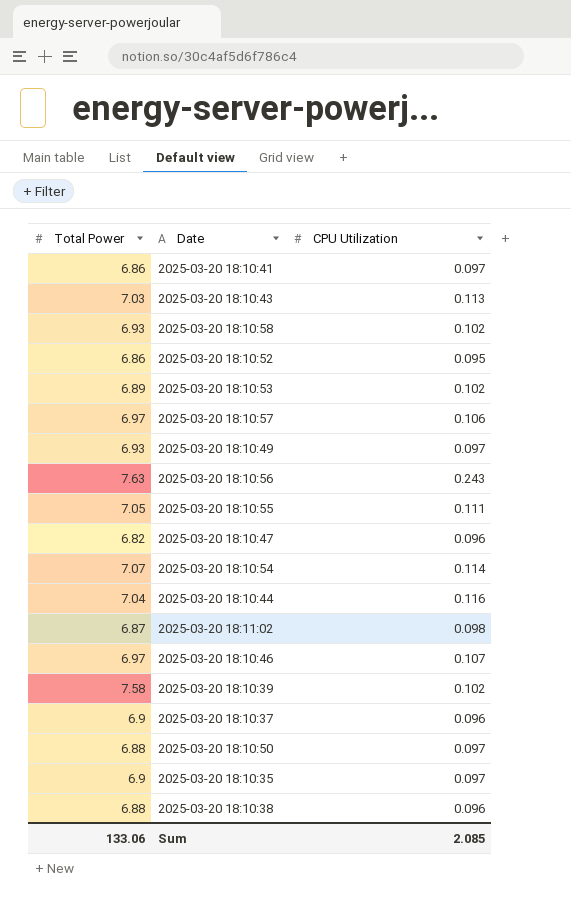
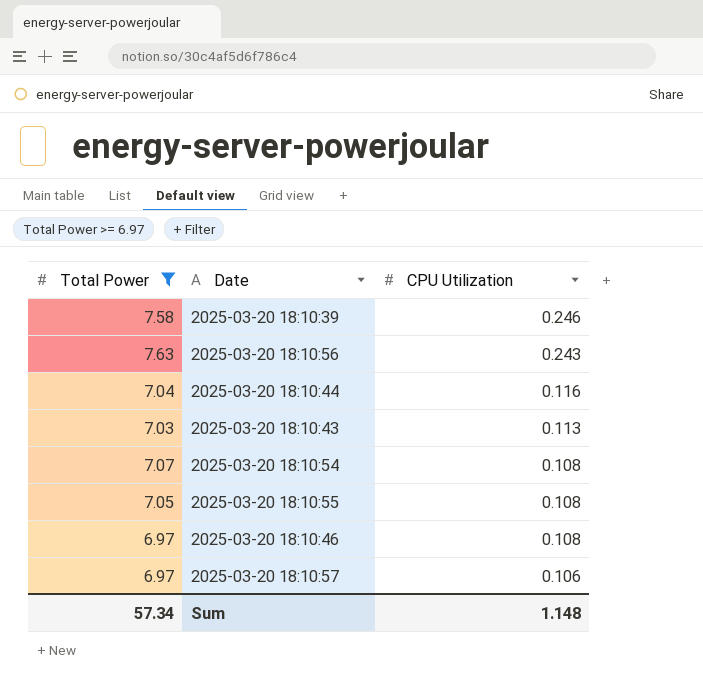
filter: none -> Total Power >= 6.97
row order: none -> CPU Utilization descending
2025-03-20 18:10:39 | CPU Utilization: 0.102 -> 0.246
2025-03-20 18:10:54 | CPU Utilization: 0.114 -> 0.108
2025-03-20 18:10:55 | CPU Utilization: 0.111 -> 0.108
2025-03-20 18:10:46 | CPU Utilization: 0.107 -> 0.108
Sum | Total Power: 133.06 -> 57.34
Sum | CPU Utilization: 2.085 -> 1.148

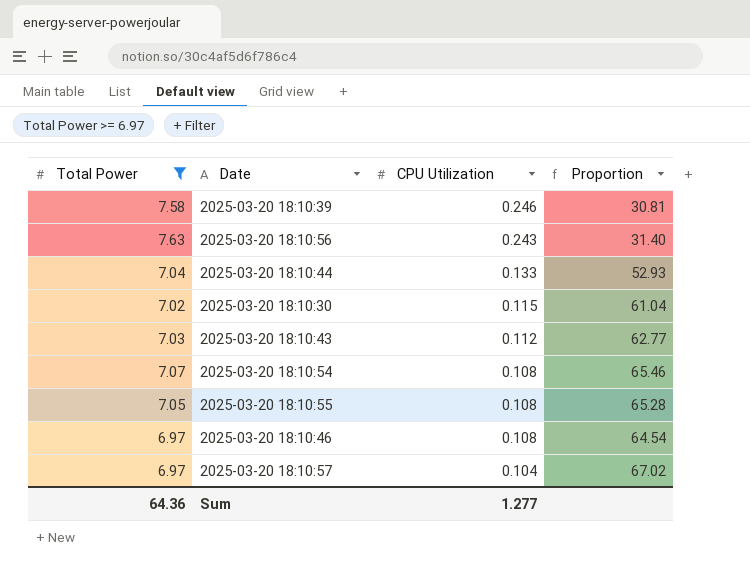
column Proportion | formula: none -> [Total Power] / [CPU Utilization]
2025-03-20 18:10:44 | CPU Utilization: 0.116 -> 0.133
row 2025-03-20 18:10:30: none -> 7.02 | 0.115 | 61.04
2025-03-20 18:10:43 | CPU Utilization: 0.113 -> 0.112
2025-03-20 18:10:57 | CPU Utilization: 0.106 -> 0.104
Sum | Total Power: 57.34 -> 64.36
Sum | CPU Utilization: 1.148 -> 1.277

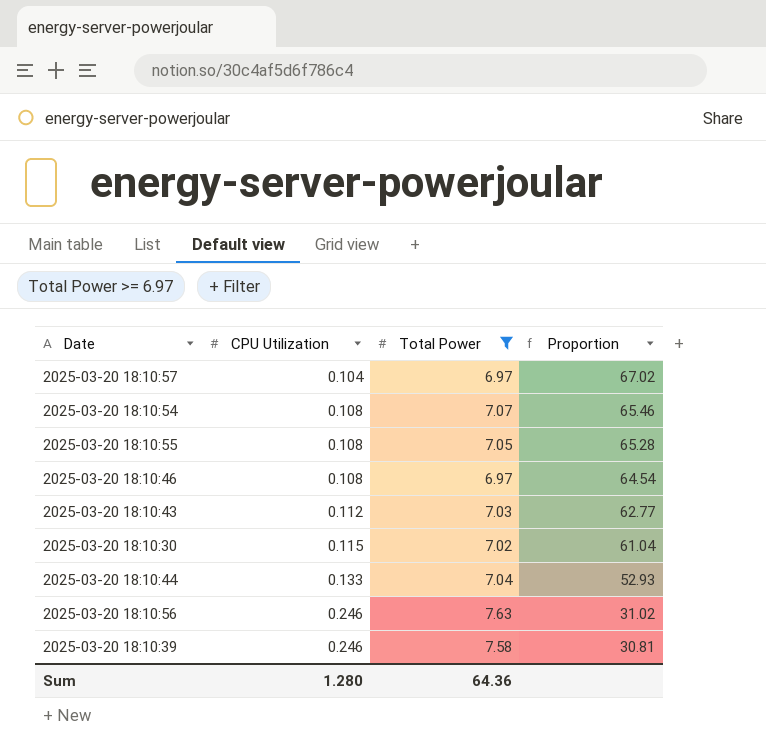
row order: CPU Utilization descending -> CPU Utilization ascending
column Total Power | position: 1 -> 3
2025-03-20 18:10:56 | CPU Utilization: 0.243 -> 0.246
2025-03-20 18:10:56 | Proportion: 31.40 -> 31.02
Sum | CPU Utilization: 1.277 -> 1.280

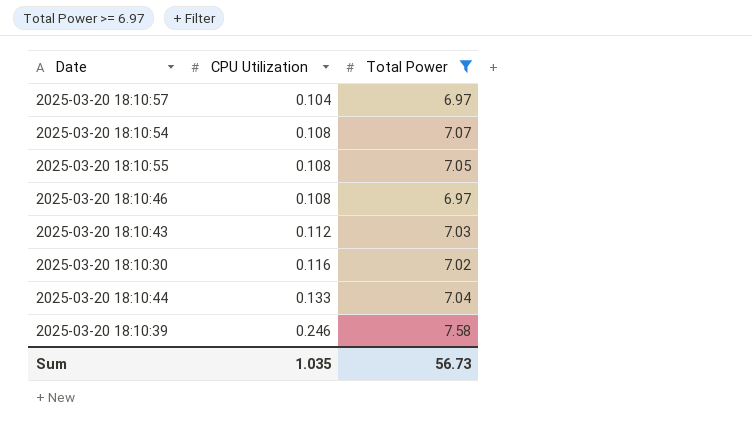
column Proportion | formula: [Total Power] / [CPU Utilization] -> none
row 2025-03-20 18:10:56: 0.246 | 7.63 | 31.02 -> none
2025-03-20 18:10:30 | CPU Utilization: 0.115 -> 0.116
Sum | CPU Utilization: 1.280 -> 1.035
Sum | Total Power: 64.36 -> 56.73

